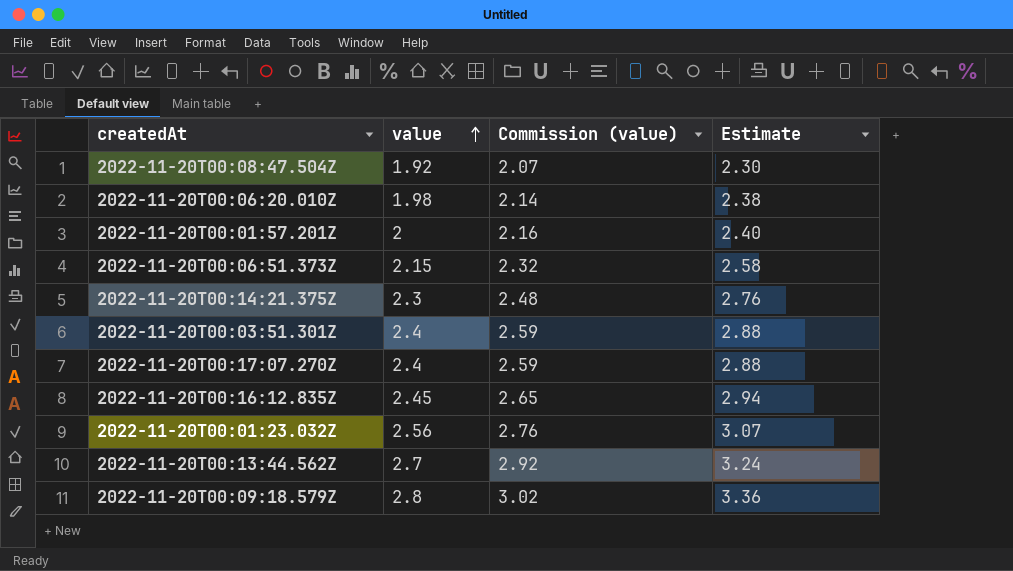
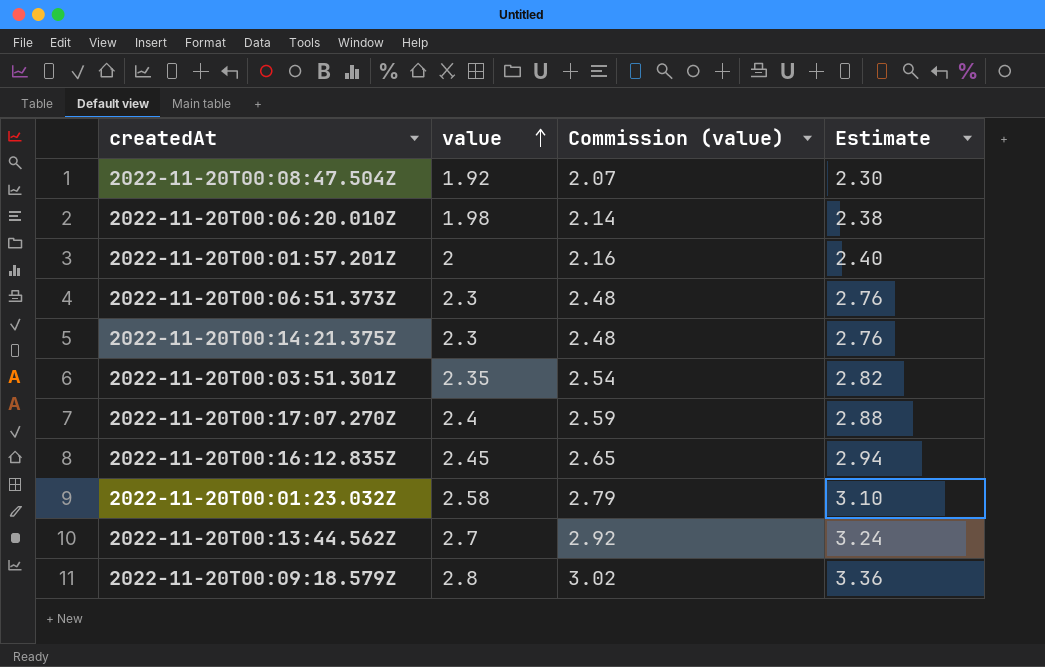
2022-11-20T00:06:51.373Z | value: 2.15 -> 2.3
2022-11-20T00:06:51.373Z | Commission (value): 2.32 -> 2.48
2022-11-20T00:06:51.373Z | Estimate: 2.58 -> 2.76
2022-11-20T00:03:51.301Z | value: 2.4 -> 2.35
2022-11-20T00:03:51.301Z | Commission (value): 2.59 -> 2.54
2022-11-20T00:03:51.301Z | Estimate: 2.88 -> 2.82
2022-11-20T00:01:23.032Z | value: 2.56 -> 2.58
2022-11-20T00:01:23.032Z | Commission (value): 2.76 -> 2.79
2022-11-20T00:01:23.032Z | Estimate: 3.07 -> 3.10

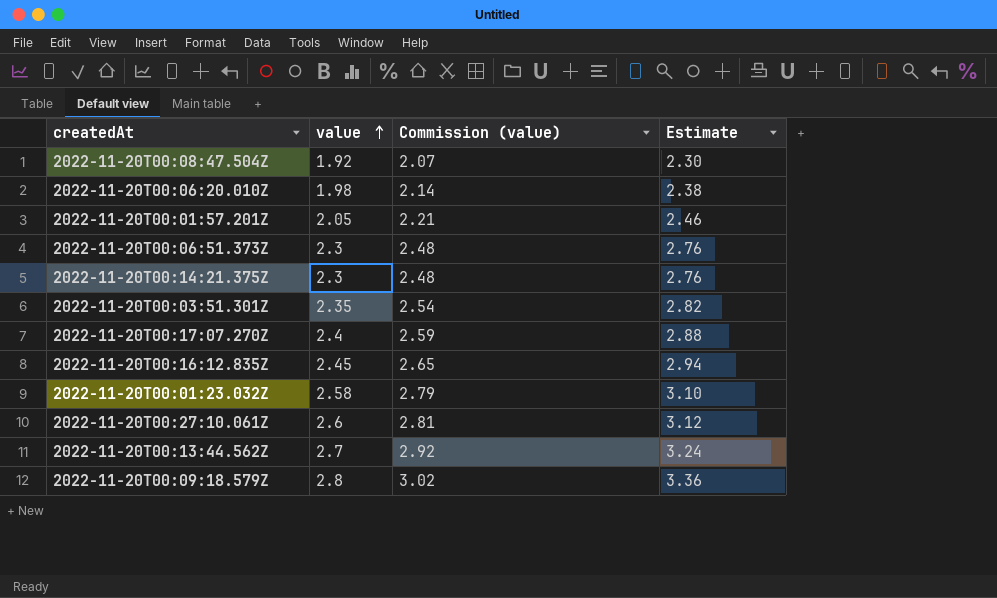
2022-11-20T00:01:57.201Z | value: 2 -> 2.05
2022-11-20T00:01:57.201Z | Commission (value): 2.16 -> 2.21
2022-11-20T00:01:57.201Z | Estimate: 2.40 -> 2.46
row 2022-11-20T00:27:10.061Z: none -> 2.6 | 2.81 | 3.12

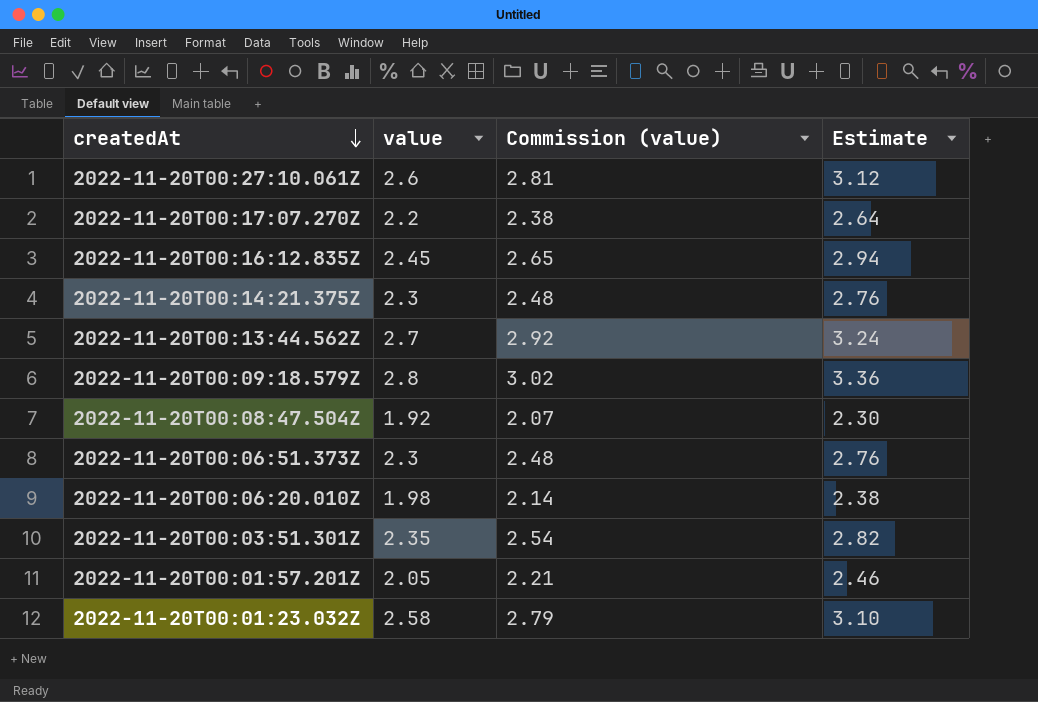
row order: value ascending -> createdAt descending
2022-11-20T00:17:07.270Z | value: 2.4 -> 2.2
2022-11-20T00:17:07.270Z | Commission (value): 2.59 -> 2.38
2022-11-20T00:17:07.270Z | Estimate: 2.88 -> 2.64

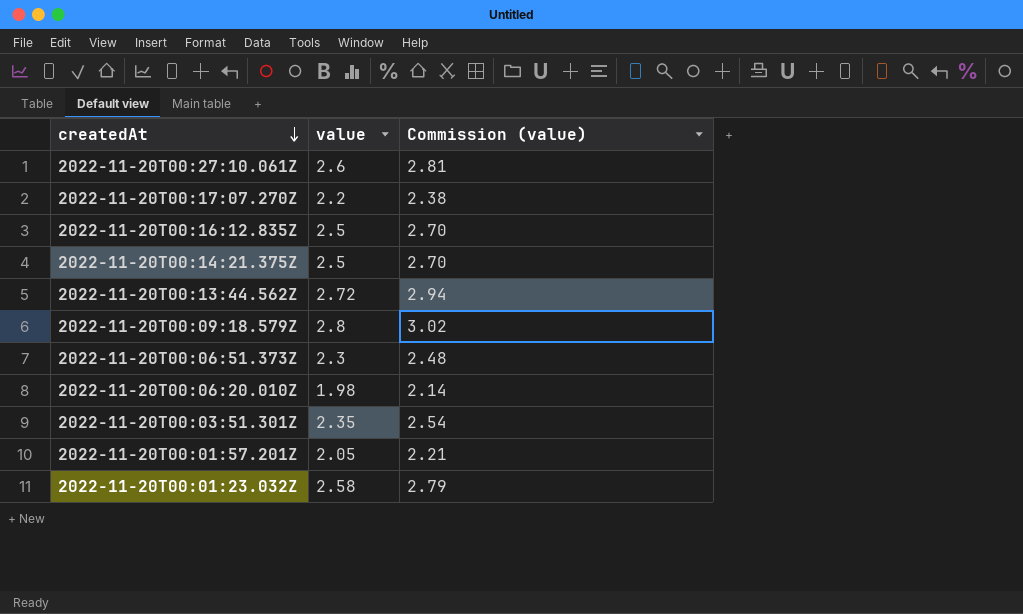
column Estimate | formula: [value] * 1.2 -> none
row 2022-11-20T00:08:47.504Z: 1.92 | 2.07 | 2.30 -> none
2022-11-20T00:16:12.835Z | value: 2.45 -> 2.5
2022-11-20T00:16:12.835Z | Commission (value): 2.65 -> 2.70
2022-11-20T00:14:21.375Z | value: 2.3 -> 2.5
2022-11-20T00:14:21.375Z | Commission (value): 2.48 -> 2.70
2022-11-20T00:13:44.562Z | value: 2.7 -> 2.72
2022-11-20T00:13:44.562Z | Commission (value): 2.92 -> 2.94

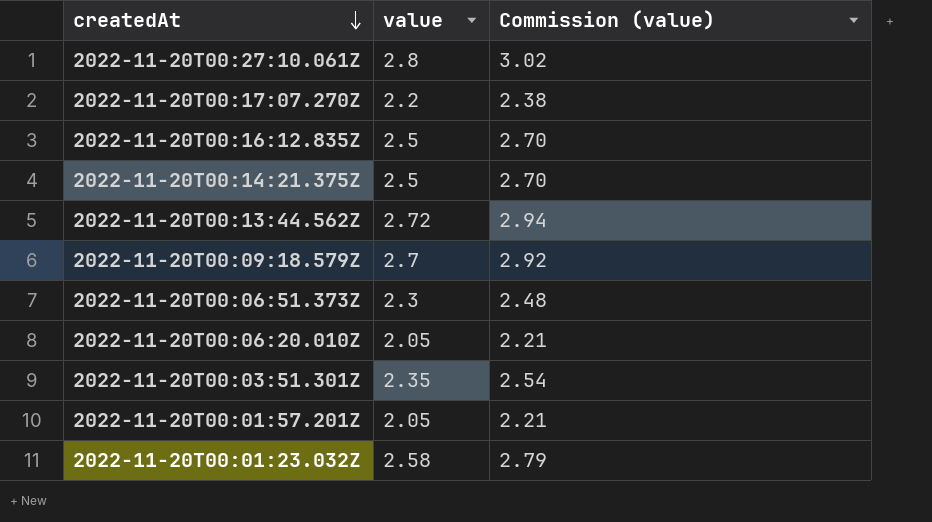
2022-11-20T00:27:10.061Z | value: 2.6 -> 2.8
2022-11-20T00:27:10.061Z | Commission (value): 2.81 -> 3.02
2022-11-20T00:09:18.579Z | value: 2.8 -> 2.7
2022-11-20T00:09:18.579Z | Commission (value): 3.02 -> 2.92
2022-11-20T00:06:20.010Z | value: 1.98 -> 2.05
2022-11-20T00:06:20.010Z | Commission (value): 2.14 -> 2.21

